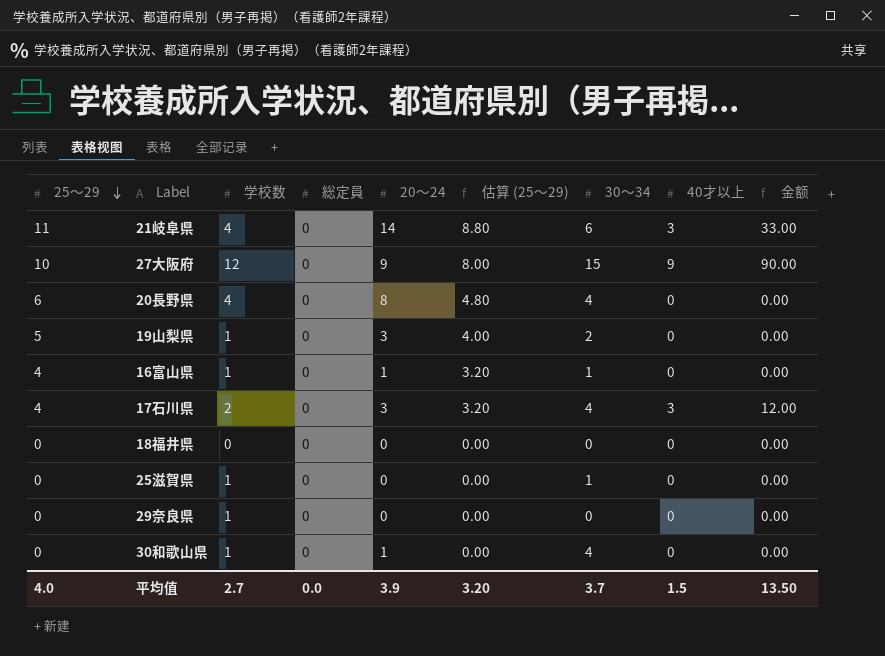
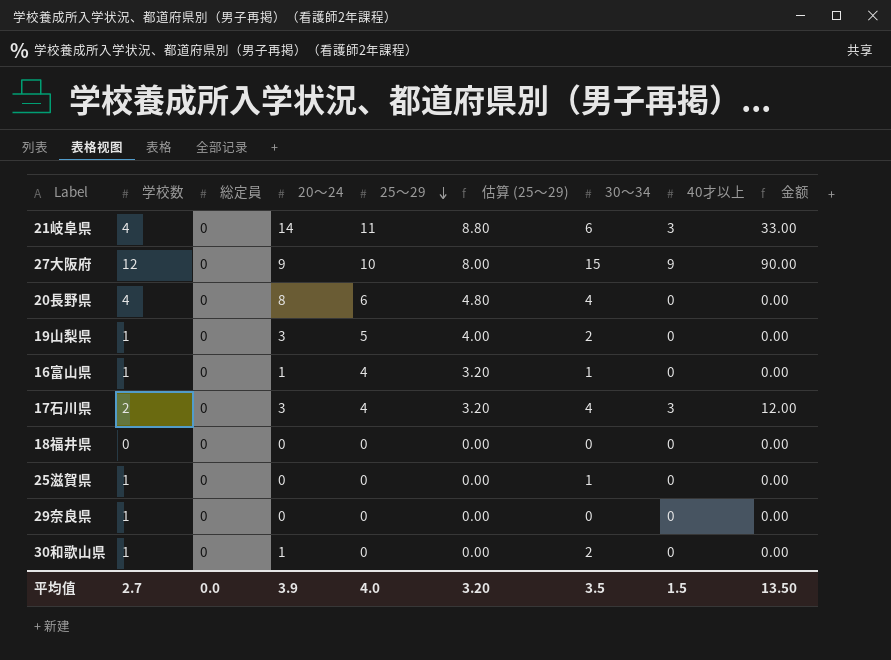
column 25～29 | position: 1 -> 5
30和歌山県 | 30～34: 4 -> 2
平均值 | 30～34: 3.7 -> 3.5

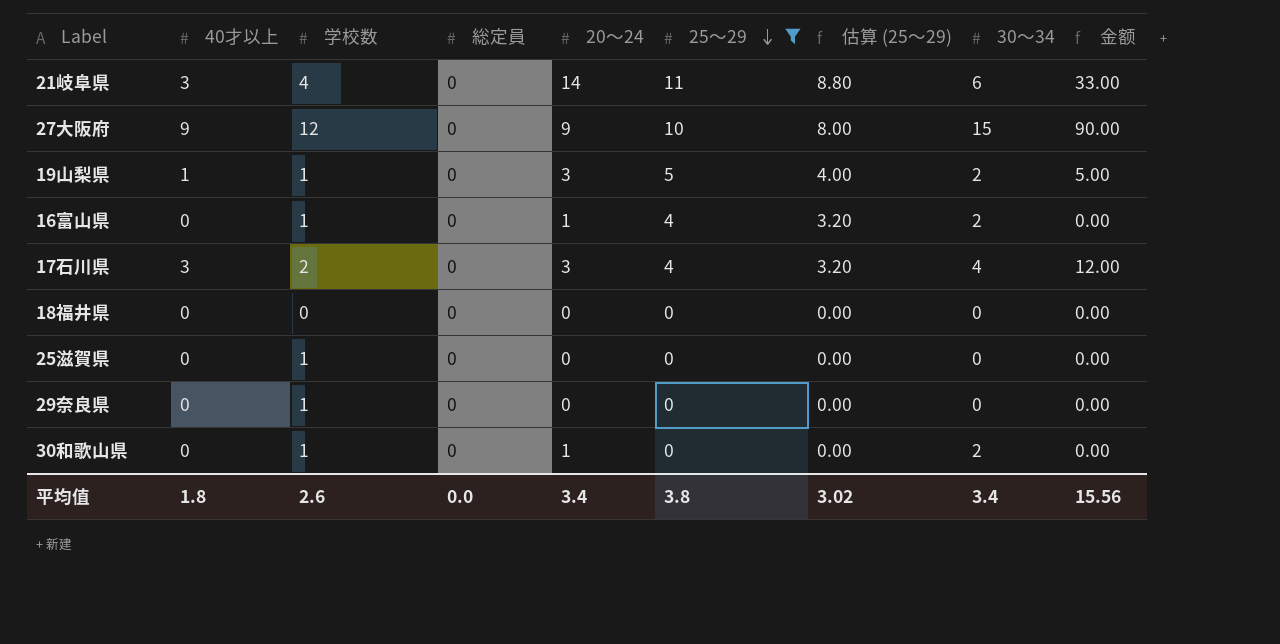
filter: none -> 25～29 != 6
column 40才以上 | position: 8 -> 2
19山梨県 | 40才以上: 0 -> 1
19山梨県 | 金额: 0.00 -> 5.00
16富山県 | 30～34: 1 -> 2
25滋賀県 | 30～34: 1 -> 0
平均值 | 40才以上: 1.5 -> 1.8
平均值 | 学校数: 2.7 -> 2.6
平均值 | 20～24: 3.9 -> 3.4
平均值 | 25～29: 4.0 -> 3.8
平均值 | 估算 (25～29): 3.20 -> 3.02
平均值 | 30～34: 3.5 -> 3.4
平均值 | 金额: 13.50 -> 15.56

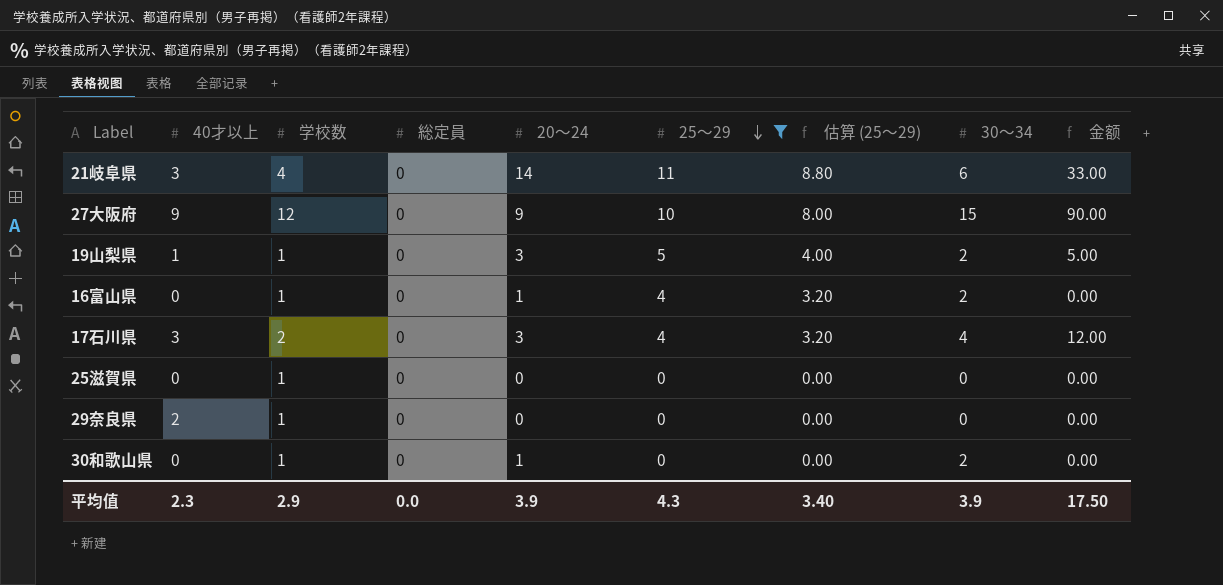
row 18福井県: 0 | 0 | 0 | 0 | 0 | 0.00 | 0 | 0.00 -> none
29奈良県 | 40才以上: 0 -> 2
平均值 | 40才以上: 1.8 -> 2.3
平均值 | 学校数: 2.6 -> 2.9
平均值 | 20～24: 3.4 -> 3.9
平均值 | 25～29: 3.8 -> 4.3
平均值 | 估算 (25～29): 3.02 -> 3.40
平均值 | 30～34: 3.4 -> 3.9
平均值 | 金额: 15.56 -> 17.50

